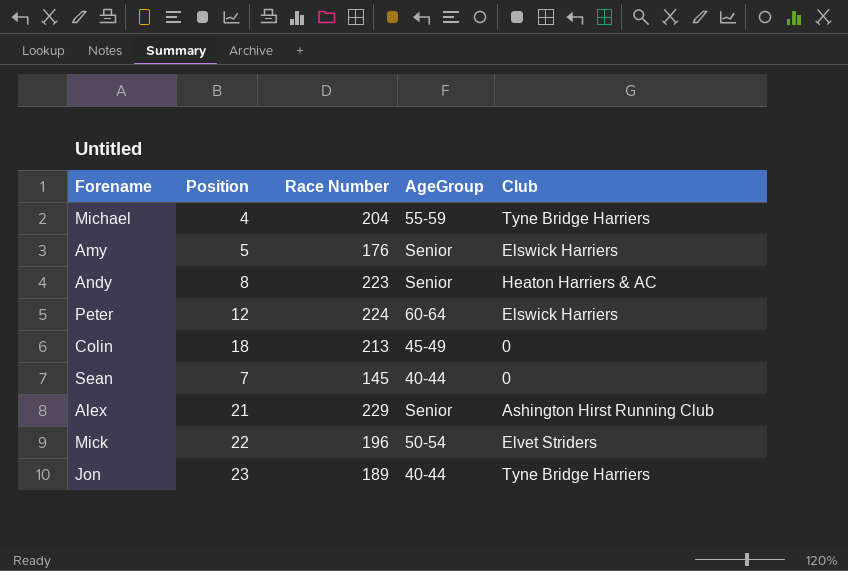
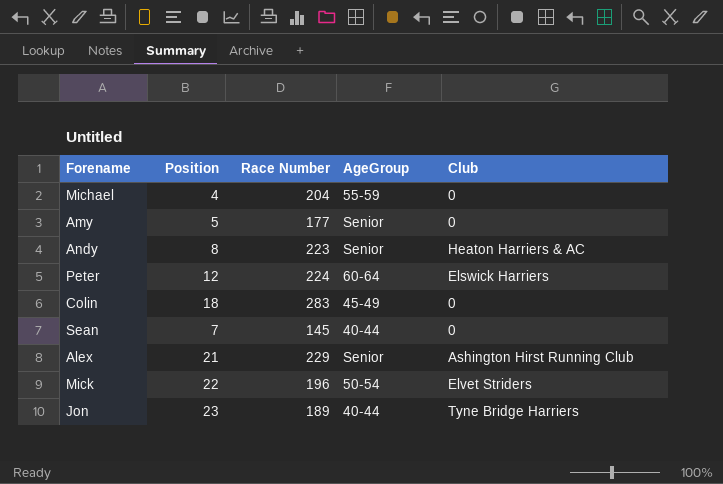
Michael | Club: Tyne Bridge Harriers -> 0
Amy | Race Number: 176 -> 177
Amy | Club: Elswick Harriers -> 0
Colin | Race Number: 213 -> 283

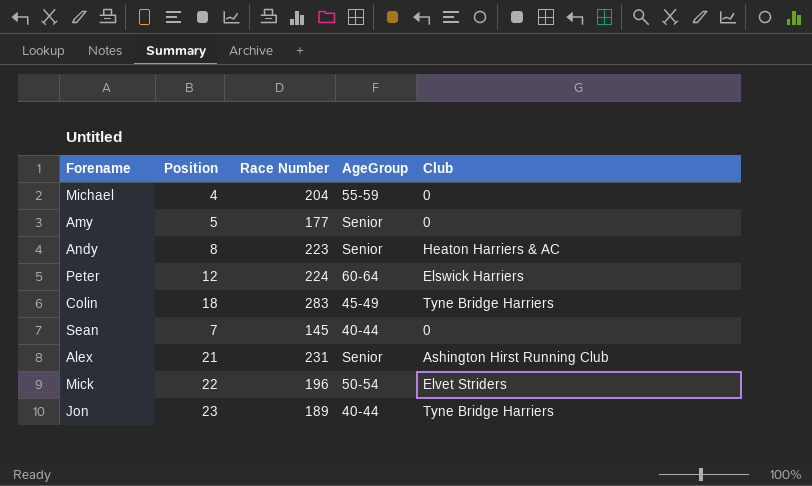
Colin | Club: 0 -> Tyne Bridge Harriers
Alex | Race Number: 229 -> 231

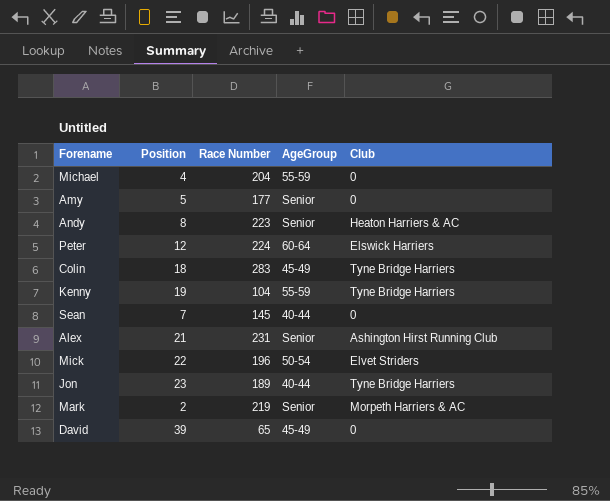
row Kenny: none -> 19 | 104 | 55-59 | Tyne Bridge Harriers
row Mark: none -> 2 | 219 | Senior | Morpeth Harriers & AC
row David: none -> 39 | 65 | 45-49 | 0

